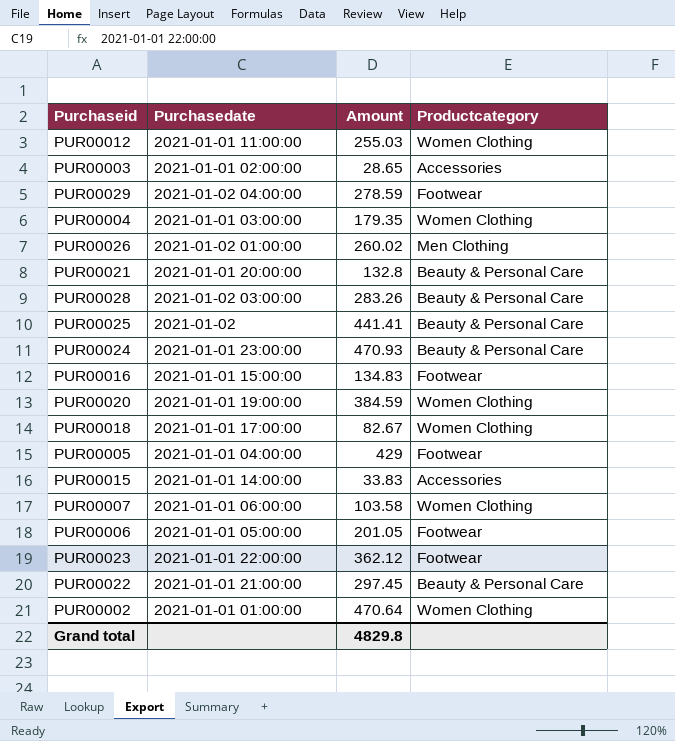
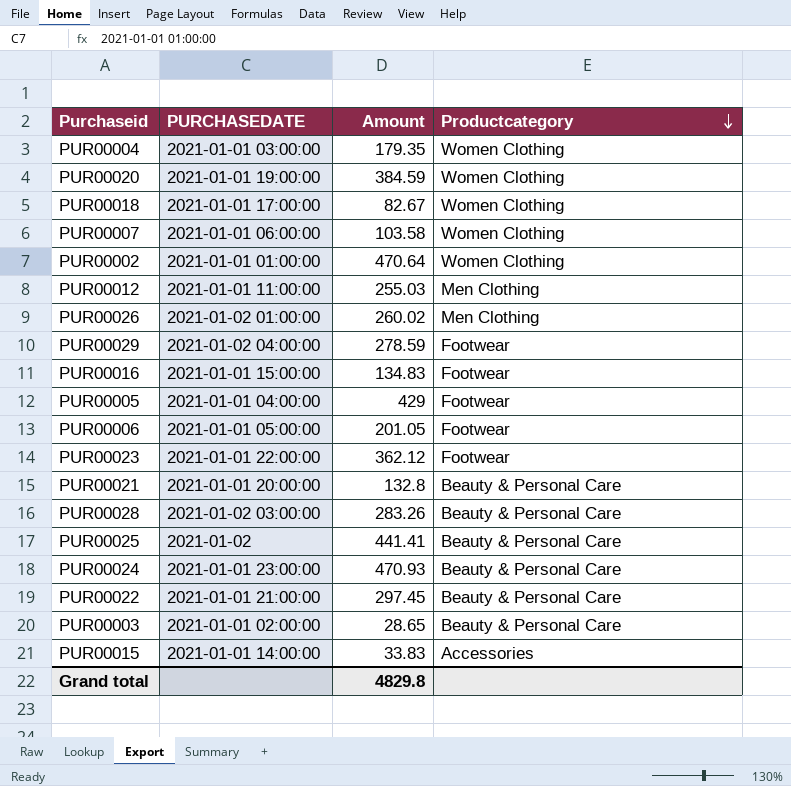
row order: none -> Productcategory descending
column name: Purchasedate -> PURCHASEDATE
PUR00012 | Productcategory: Women Clothing -> Men Clothing
PUR00003 | Productcategory: Accessories -> Beauty & Personal Care

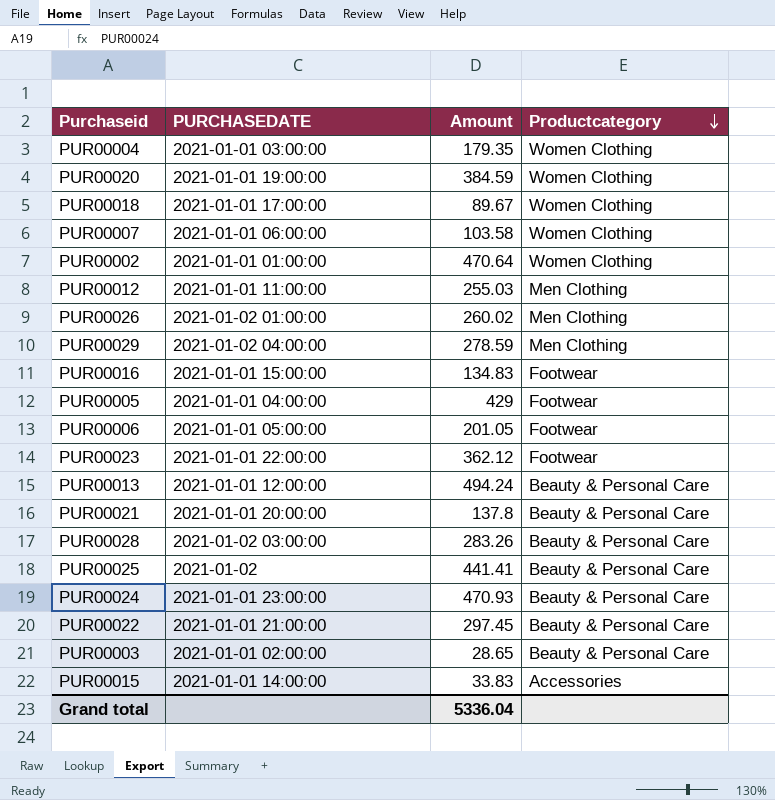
PUR00018 | Amount: 82.67 -> 89.67
PUR00029 | Productcategory: Footwear -> Men Clothing
row PUR00013: none -> 2021-01-01 12:00:00 | 494.24 | Beauty & Personal Care
PUR00021 | Amount: 132.8 -> 137.8
Grand total | Amount: 4829.8 -> 5336.04

